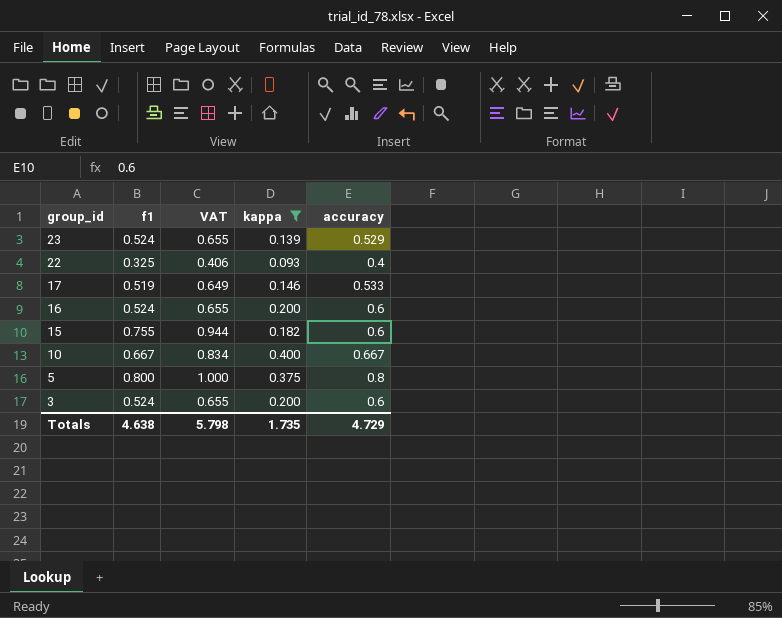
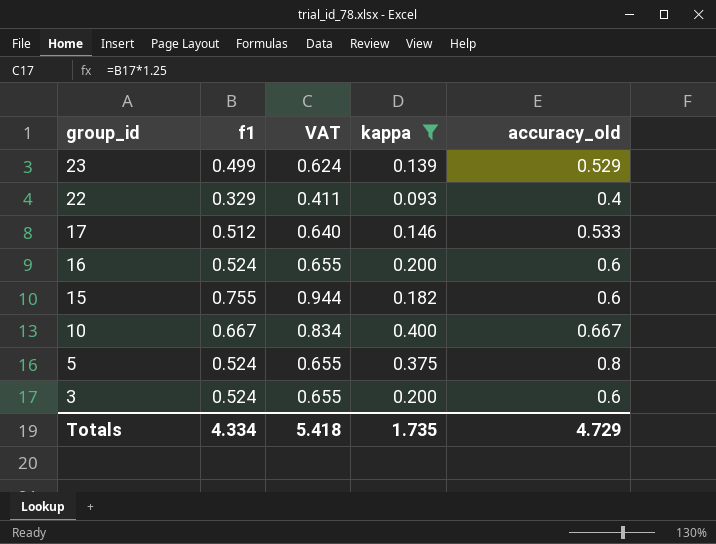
column name: accuracy -> accuracy_old
23 | f1: 0.524 -> 0.499
23 | VAT: 0.655 -> 0.624
22 | f1: 0.325 -> 0.329
22 | VAT: 0.406 -> 0.411
17 | f1: 0.519 -> 0.512
17 | VAT: 0.649 -> 0.640
5 | f1: 0.800 -> 0.524
5 | VAT: 1.000 -> 0.655
Totals | f1: 4.638 -> 4.334
Totals | VAT: 5.798 -> 5.418

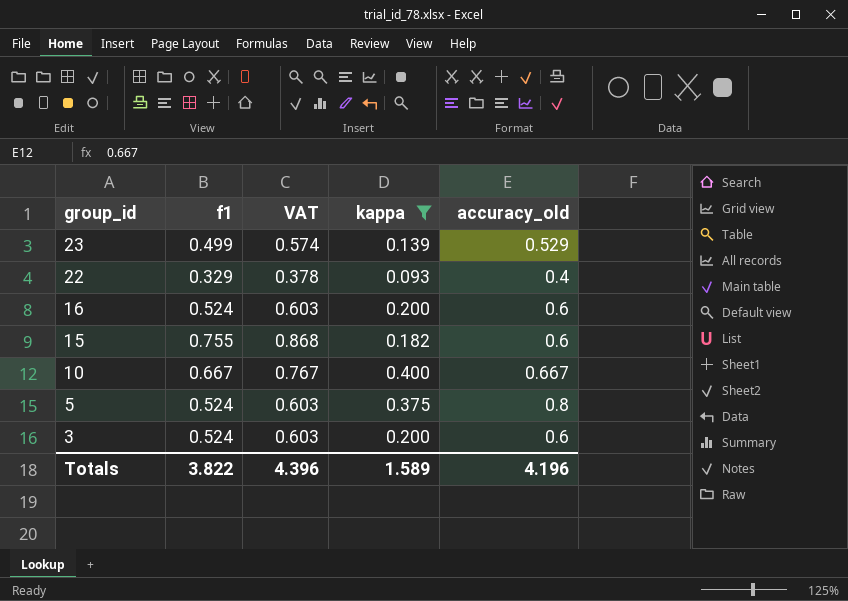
column VAT | formula: [f1] * 1.25 -> [f1] * 1.15
row 17: 0.512 | 0.640 | 0.146 | 0.533 -> none
Totals | f1: 4.334 -> 3.822
Totals | VAT: 5.418 -> 4.396
Totals | kappa: 1.735 -> 1.589
Totals | accuracy_old: 4.729 -> 4.196

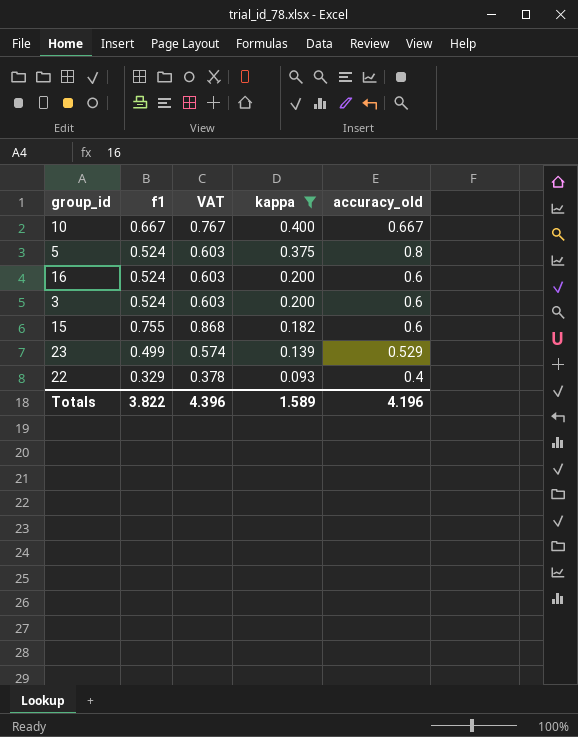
row order: group_id descending -> kappa descending

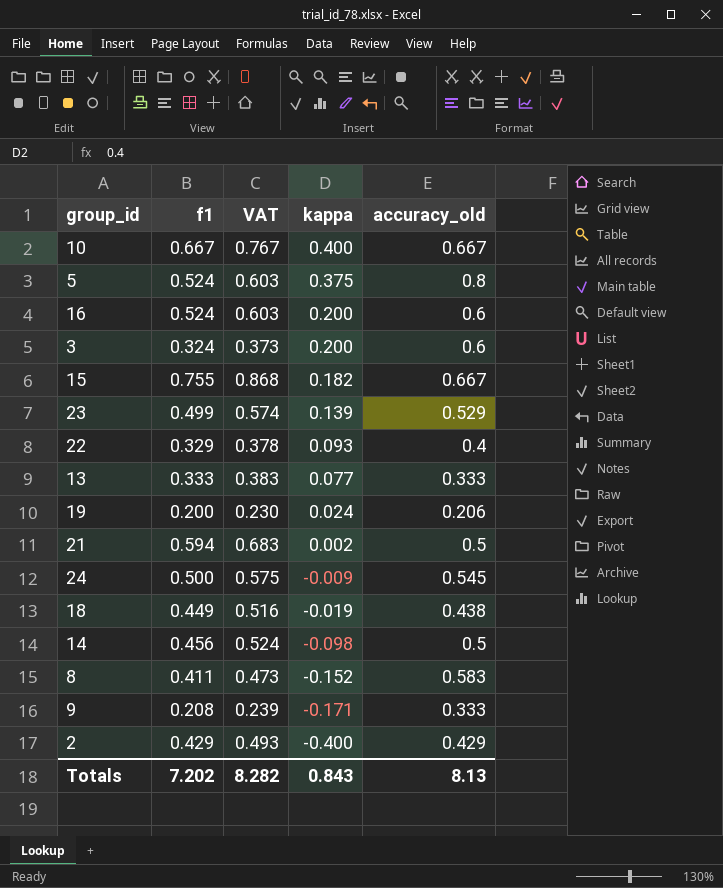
filter: kappa >= 0.093 -> none
3 | f1: 0.524 -> 0.324
3 | VAT: 0.603 -> 0.373
15 | accuracy_old: 0.6 -> 0.667
Totals | f1: 3.822 -> 7.202
Totals | VAT: 4.396 -> 8.282
Totals | kappa: 1.589 -> 0.843
Totals | accuracy_old: 4.196 -> 8.13

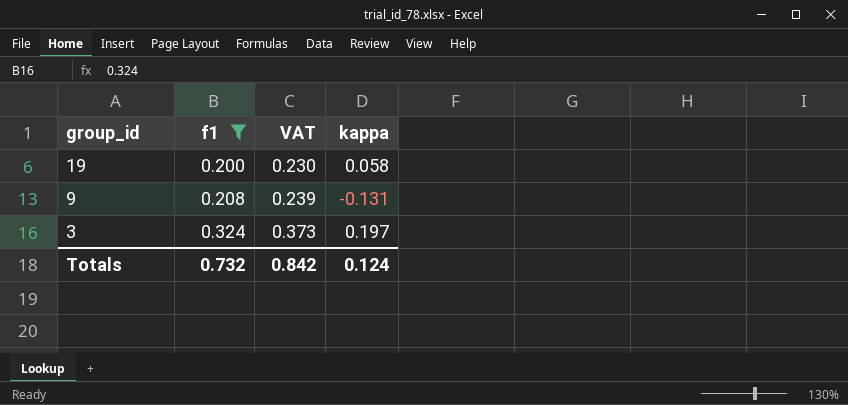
filter: none -> f1 <= 0.324
row order: kappa descending -> group_id descending
column accuracy_old | position: 5 -> none
19 | kappa: 0.024 -> 0.058
9 | kappa: -0.171 -> -0.131
3 | kappa: 0.200 -> 0.197
Totals | f1: 7.202 -> 0.732
Totals | VAT: 8.282 -> 0.842
Totals | kappa: 0.843 -> 0.124

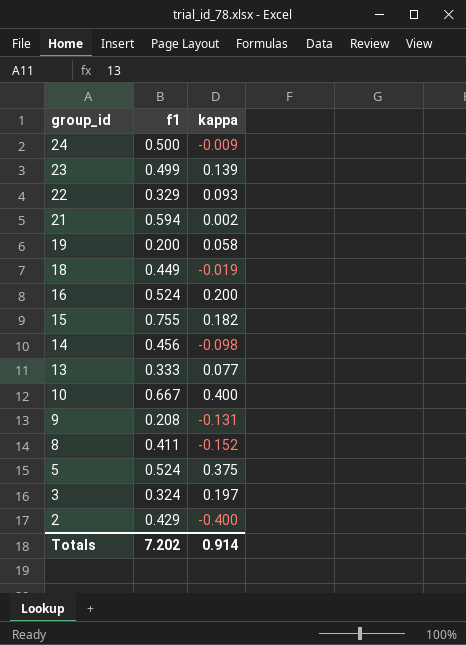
filter: f1 <= 0.324 -> none
column VAT | formula: [f1] * 1.15 -> none
Totals | f1: 0.732 -> 7.202
Totals | kappa: 0.124 -> 0.914

